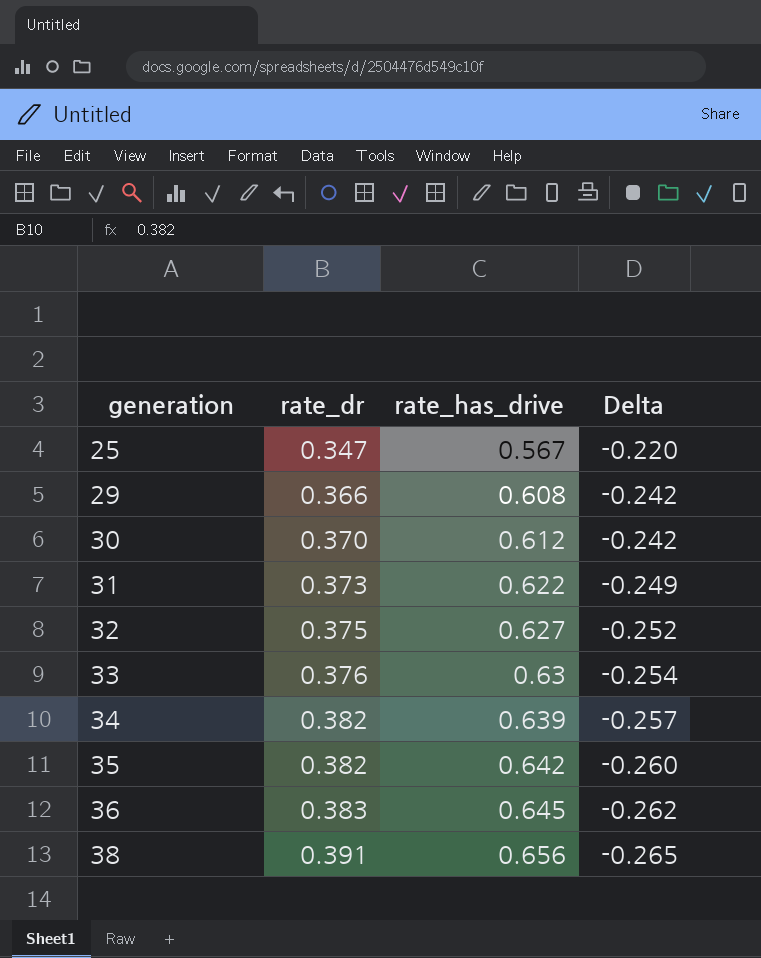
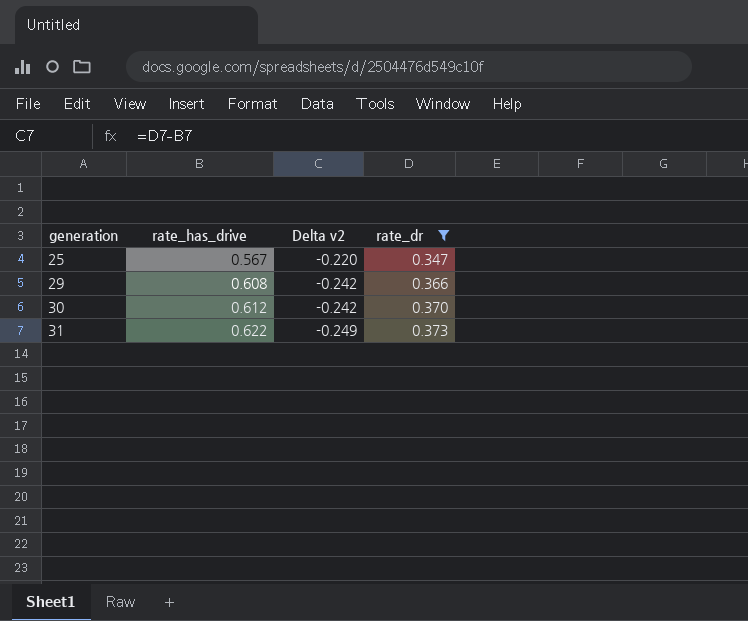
filter: none -> rate_dr <= 0.373
column name: Delta -> Delta v2
column rate_dr | position: 2 -> 4

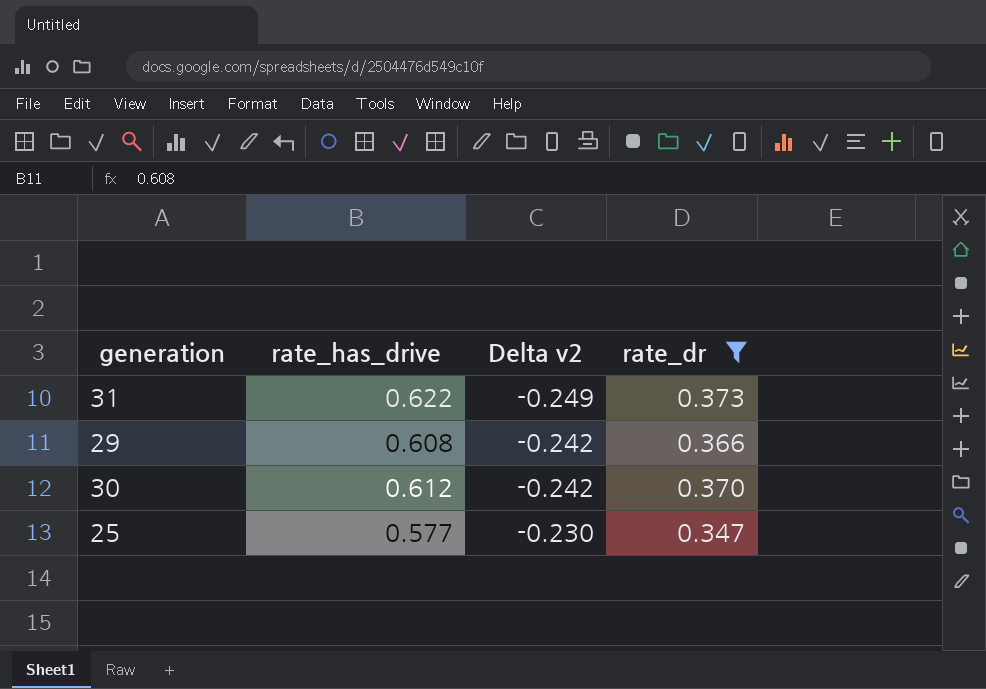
row order: generation ascending -> Delta v2 ascending
25 | rate_has_drive: 0.567 -> 0.577
25 | Delta v2: -0.220 -> -0.230

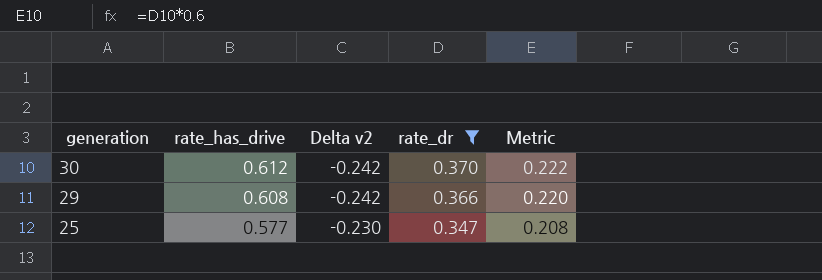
row order: Delta v2 ascending -> generation descending
column Metric | formula: none -> [rate_dr] * 0.6
row 31: 0.622 | -0.249 | 0.373 -> none

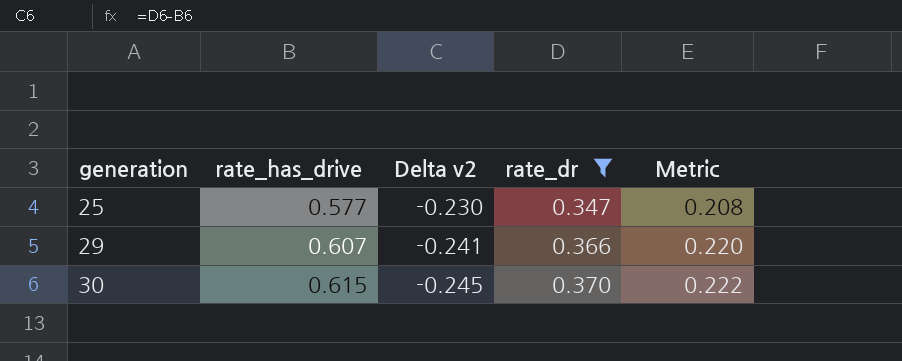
row order: generation descending -> generation ascending
29 | rate_has_drive: 0.608 -> 0.607
29 | Delta v2: -0.242 -> -0.241
30 | rate_has_drive: 0.612 -> 0.615
30 | Delta v2: -0.242 -> -0.245

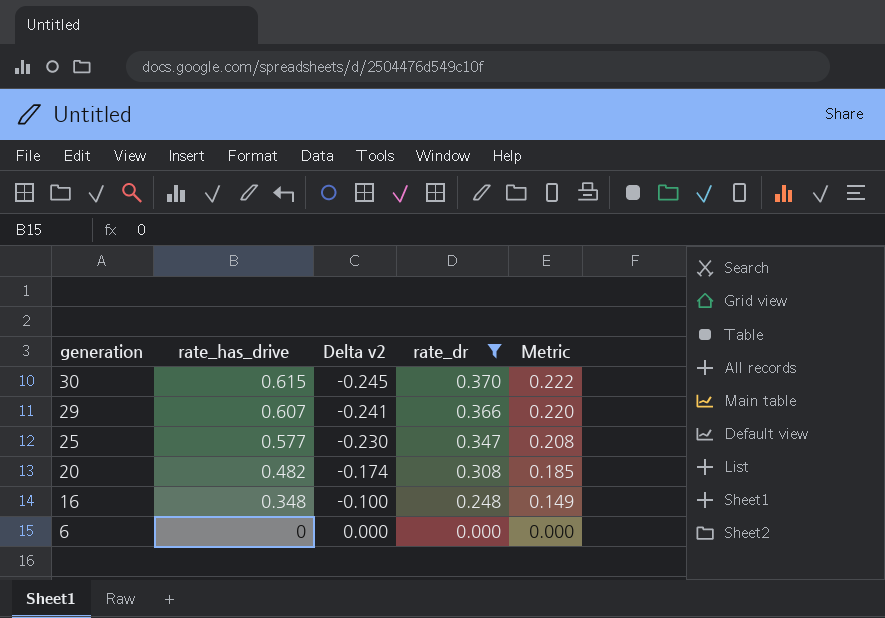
row order: generation ascending -> generation descending
row 20: none -> 0.482 | -0.174 | 0.308 | 0.185
row 16: none -> 0.348 | -0.100 | 0.248 | 0.149
row 6: none -> 0 | 0.000 | 0.000 | 0.000

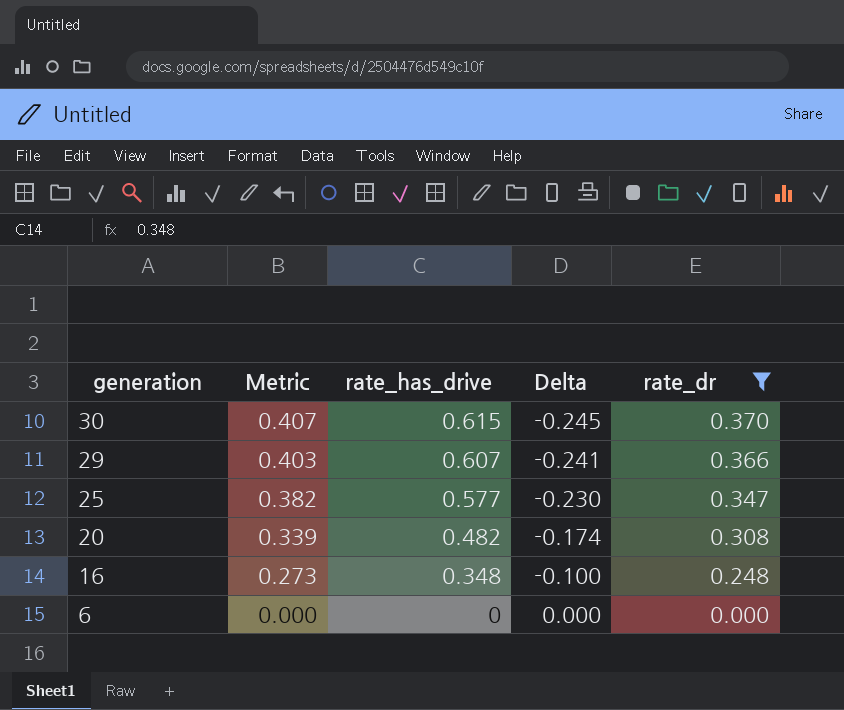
column Metric | formula: [rate_dr] * 0.6 -> [rate_dr] * 1.1
column Metric | position: 5 -> 2
column name: Delta v2 -> Delta

